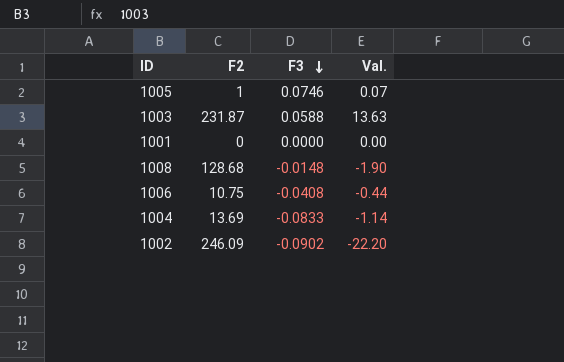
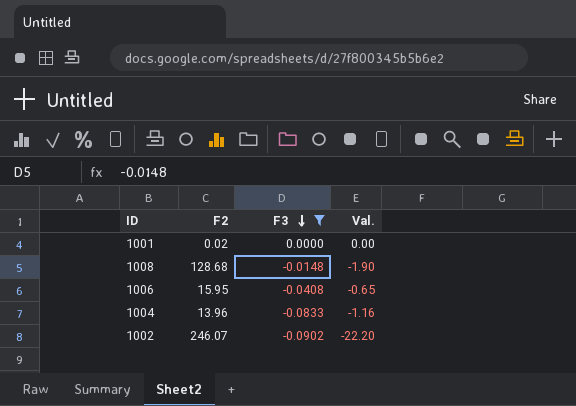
filter: none -> F3 <= 0.0000
1001 | F2: 0 -> 0.02
1006 | F2: 10.75 -> 15.95
1006 | Val.: -0.44 -> -0.65
1004 | F2: 13.69 -> 13.96
1004 | Val.: -1.14 -> -1.16
1002 | F2: 246.09 -> 246.07

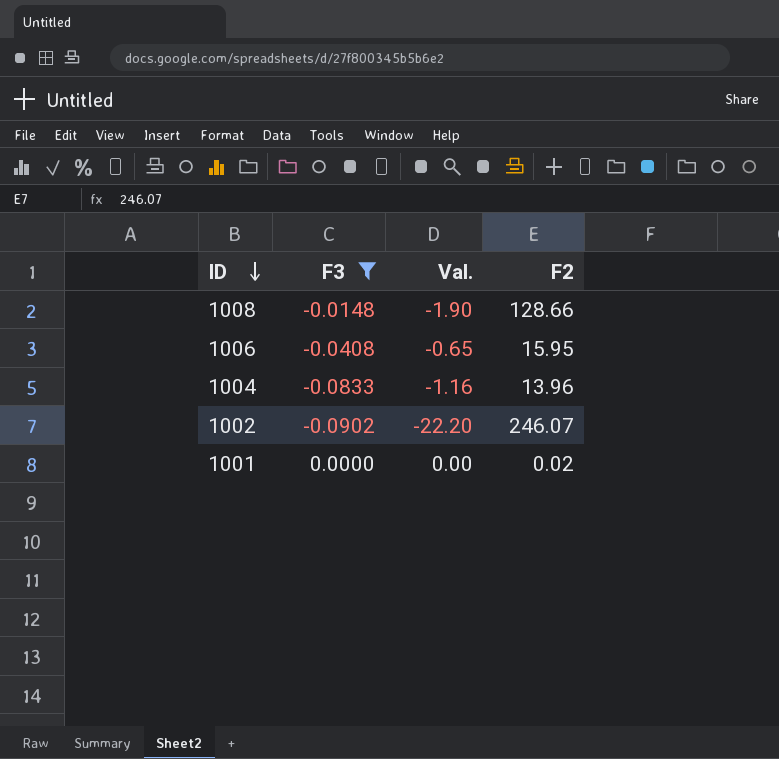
row order: F3 descending -> ID descending
column F2 | position: 2 -> 4
1008 | F2: 128.68 -> 128.66

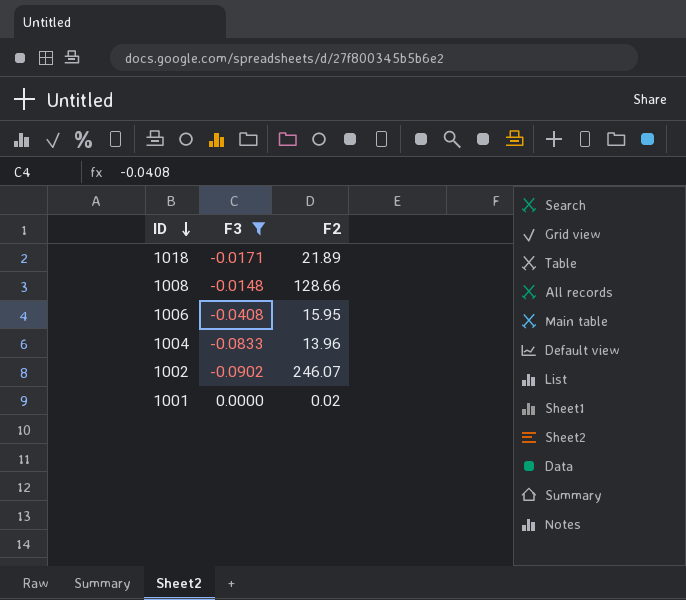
column Val. | formula: [F3] * [F2] -> none
row 1018: none -> -0.0171 | 21.89

